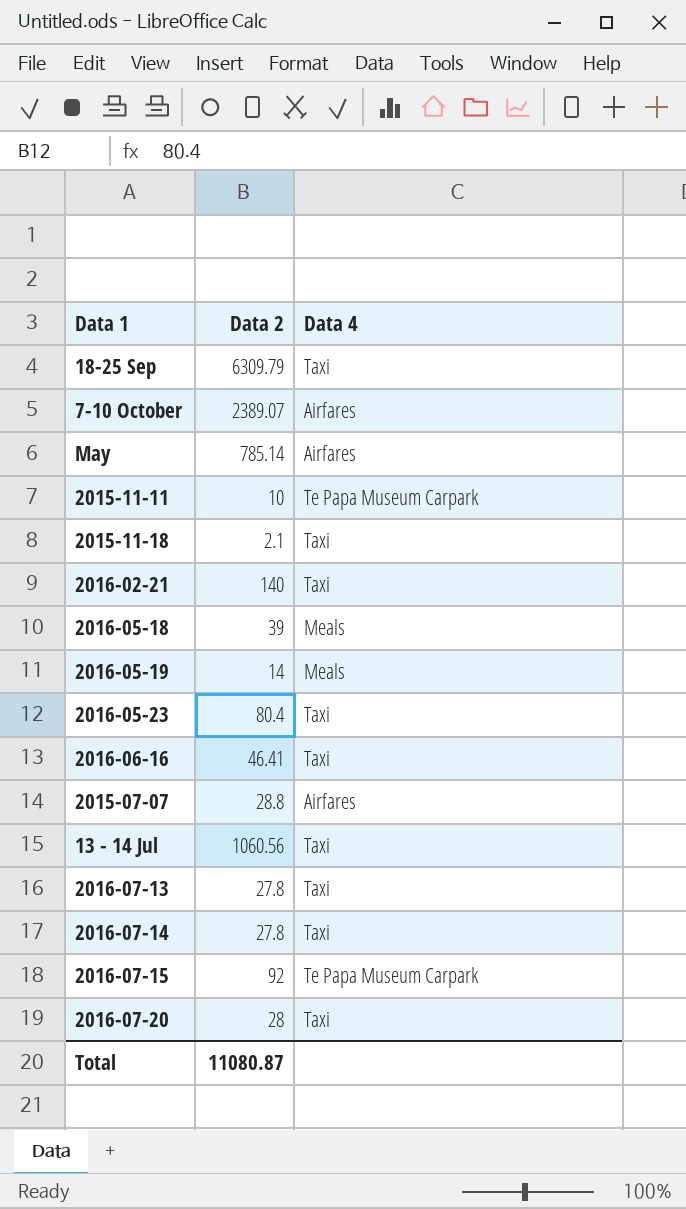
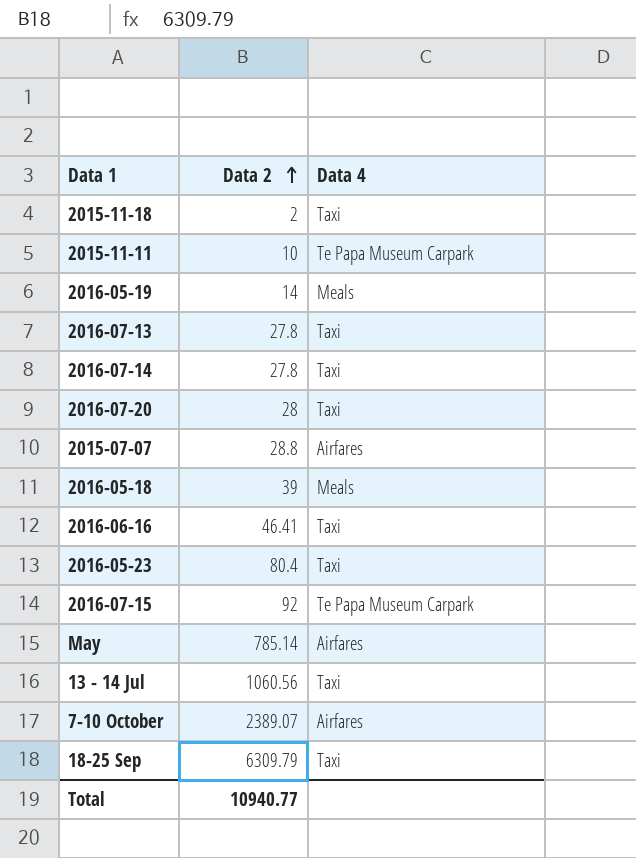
row order: none -> Data 2 ascending
row 2016-02-21: 140 | Taxi -> none
2015-11-18 | Data 2: 2.1 -> 2
Total | Data 2: 11080.87 -> 10940.77

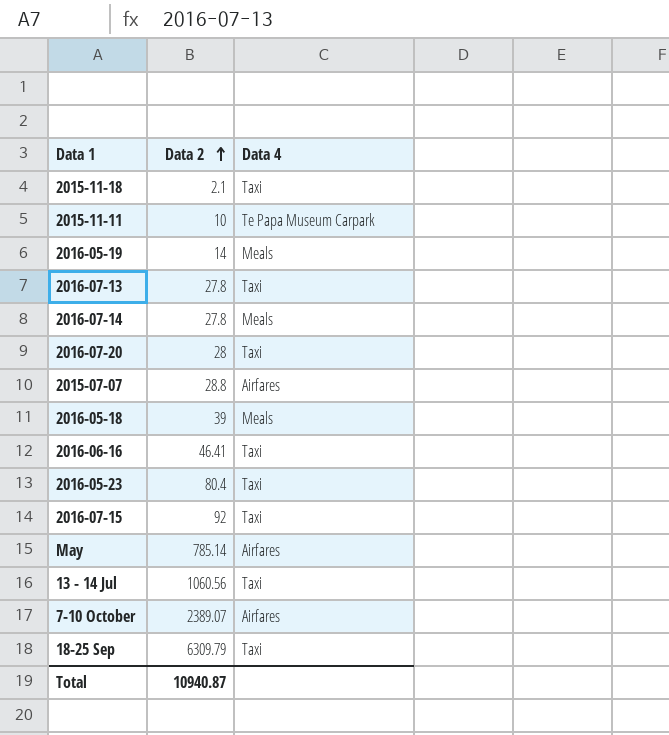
2015-11-18 | Data 2: 2 -> 2.1
2016-07-14 | Data 4: Taxi -> Meals
2016-07-15 | Data 4: Te Papa Museum Carpark -> Taxi
Total | Data 2: 10940.77 -> 10940.87

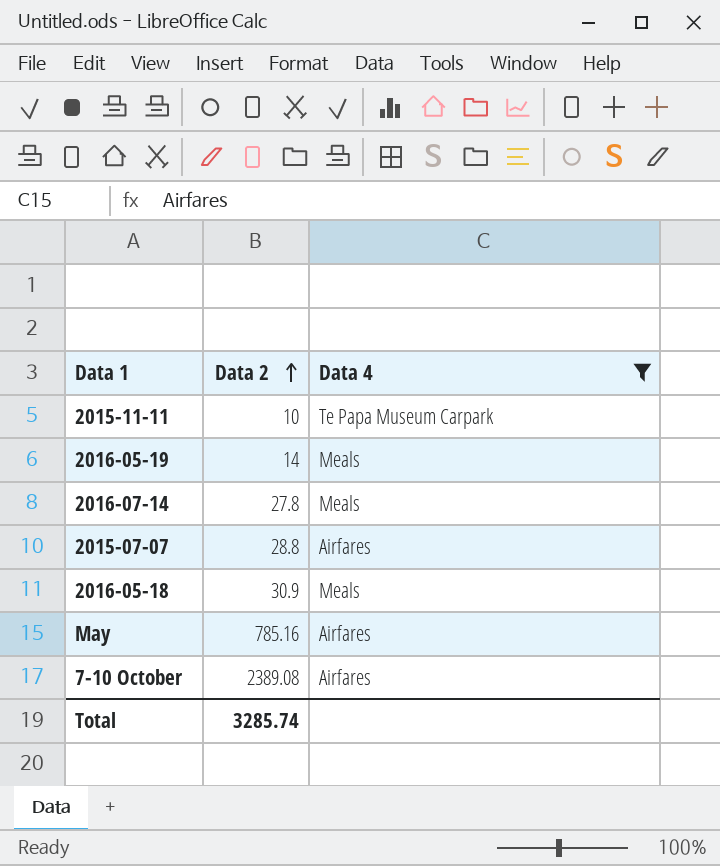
filter: none -> Data 4 != Taxi
2016-05-18 | Data 2: 39 -> 30.9
May | Data 2: 785.14 -> 785.16
7-10 October | Data 2: 2389.07 -> 2389.08
Total | Data 2: 10940.87 -> 3285.74

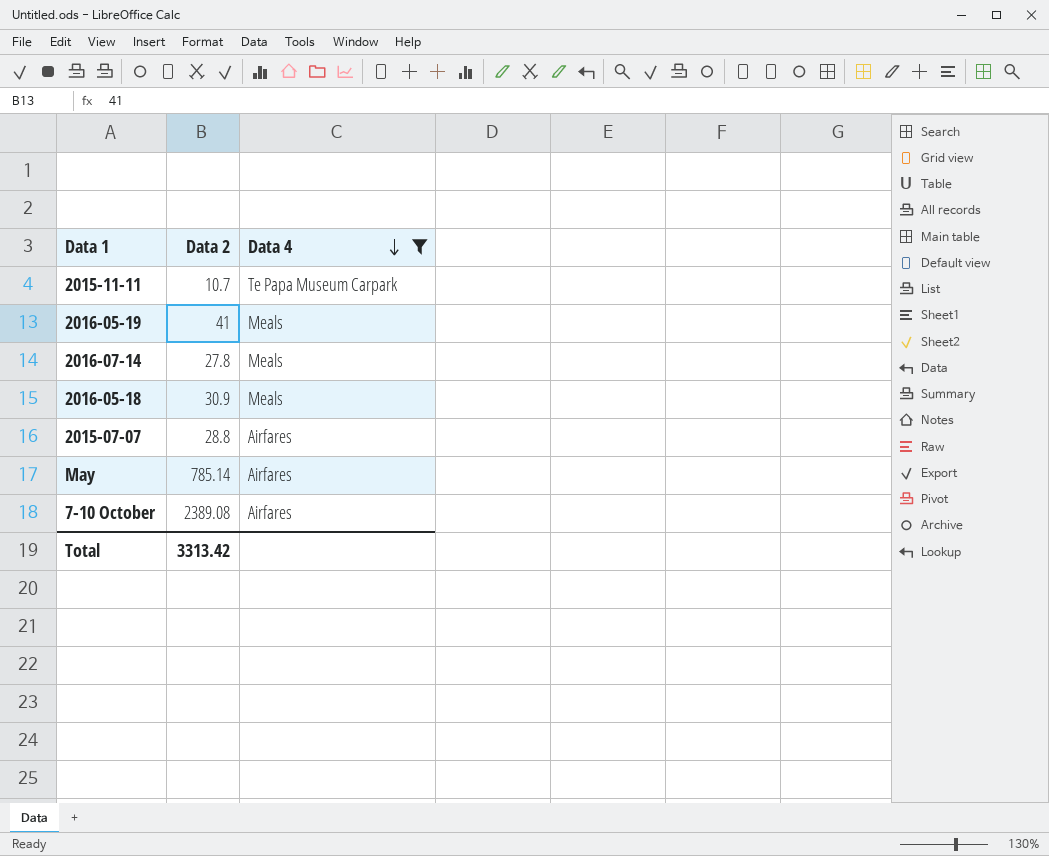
row order: Data 2 ascending -> Data 4 descending
2015-11-11 | Data 2: 10 -> 10.7
2016-05-19 | Data 2: 14 -> 41
May | Data 2: 785.16 -> 785.14
Total | Data 2: 3285.74 -> 3313.42

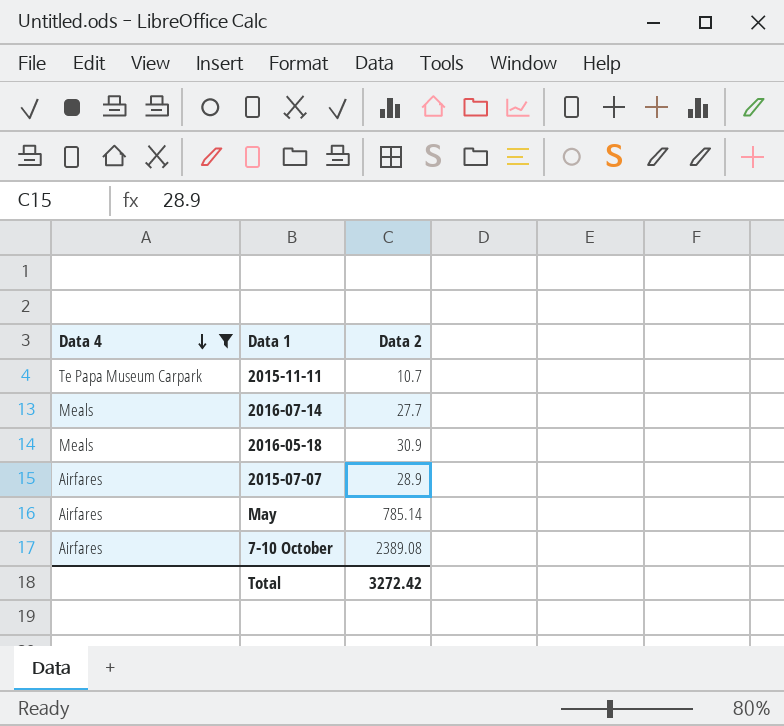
column Data 4 | position: 3 -> 1
row 2016-05-19: 41 | Meals -> none
2016-07-14 | Data 2: 27.8 -> 27.7
2015-07-07 | Data 2: 28.8 -> 28.9
Total | Data 2: 3313.42 -> 3272.42

